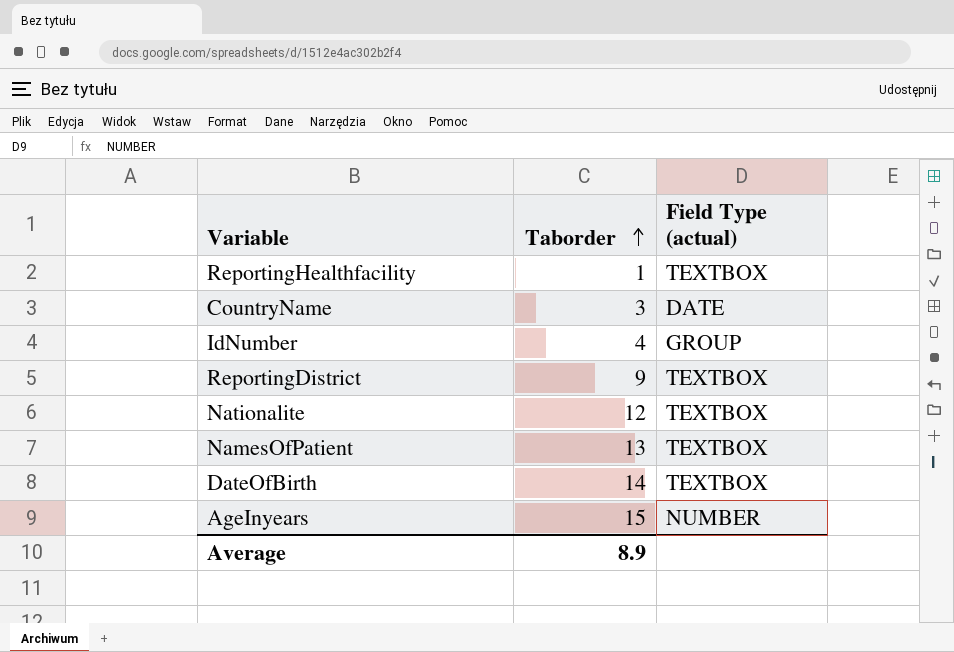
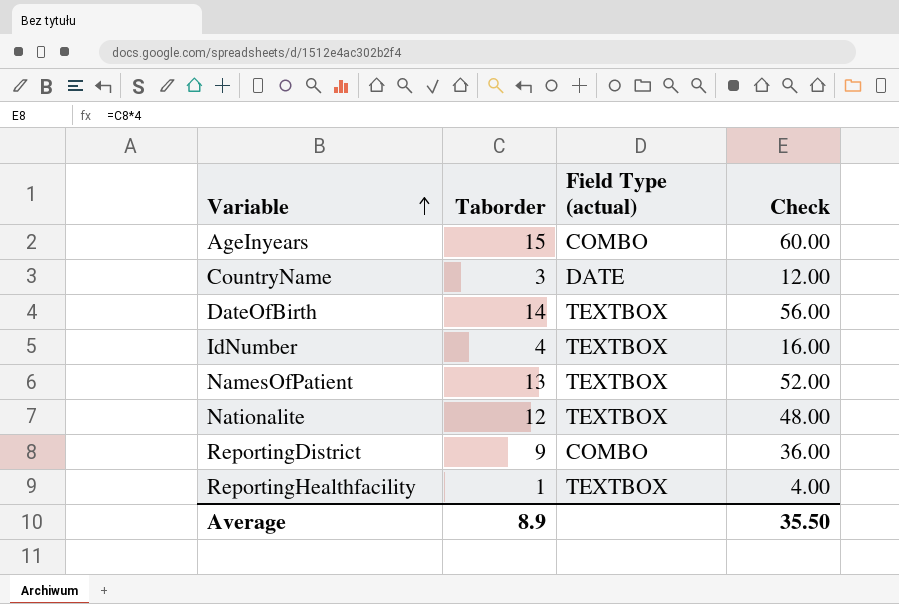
row order: Taborder ascending -> Variable ascending
column Check | formula: none -> [Taborder] * 4
AgeInyears | Field Type (actual): NUMBER -> COMBO
IdNumber | Field Type (actual): GROUP -> TEXTBOX
ReportingDistrict | Field Type (actual): TEXTBOX -> COMBO

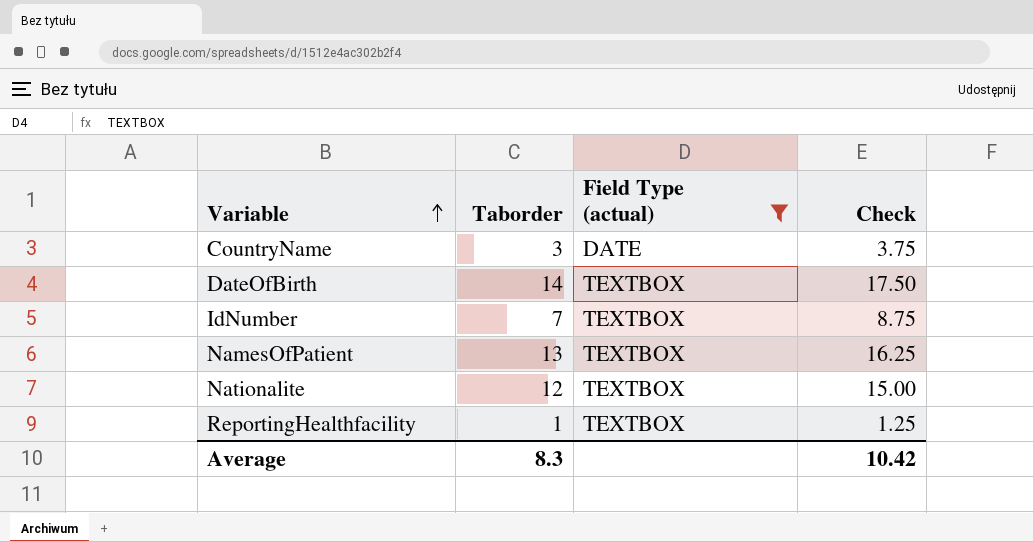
filter: none -> Field Type (actual) != COMBO
column Check | formula: [Taborder] * 4 -> [Taborder] * 1.25
IdNumber | Taborder: 4 -> 7
Average | Taborder: 8.9 -> 8.3
Average | Check: 35.50 -> 10.42

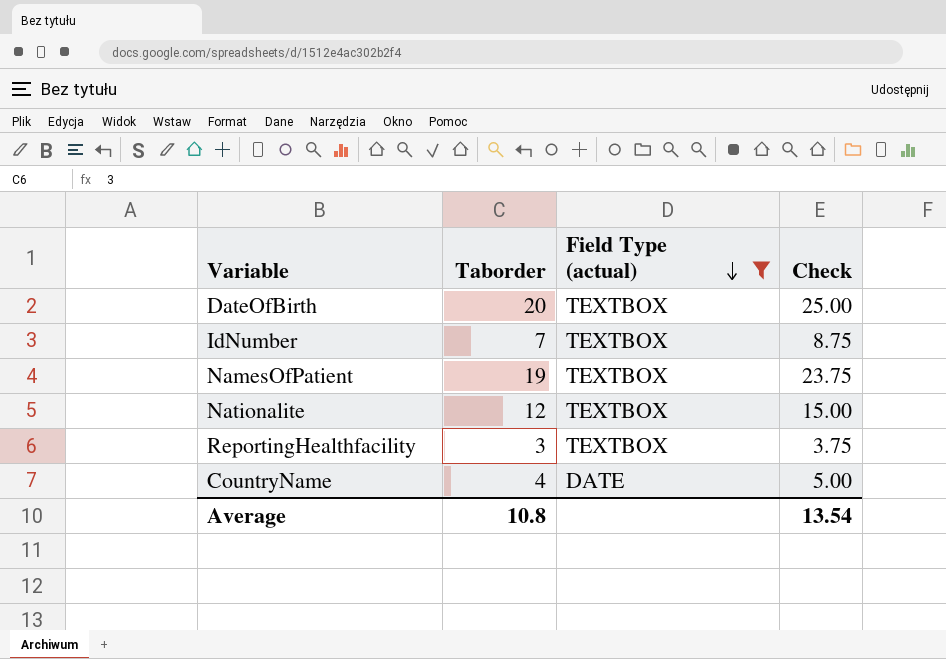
row order: Variable ascending -> Field Type (actual) descending
DateOfBirth | Taborder: 14 -> 20
DateOfBirth | Check: 17.50 -> 25.00
NamesOfPatient | Taborder: 13 -> 19
NamesOfPatient | Check: 16.25 -> 23.75
ReportingHealthfacility | Taborder: 1 -> 3
ReportingHealthfacility | Check: 1.25 -> 3.75
CountryName | Taborder: 3 -> 4
CountryName | Check: 3.75 -> 5.00
Average | Taborder: 8.3 -> 10.8
Average | Check: 10.42 -> 13.54

